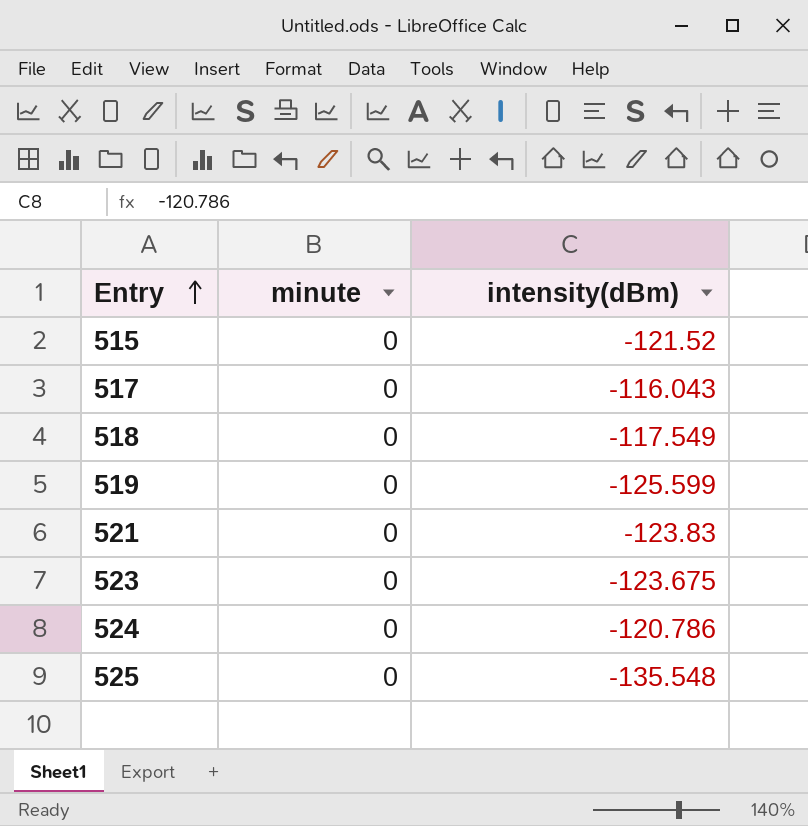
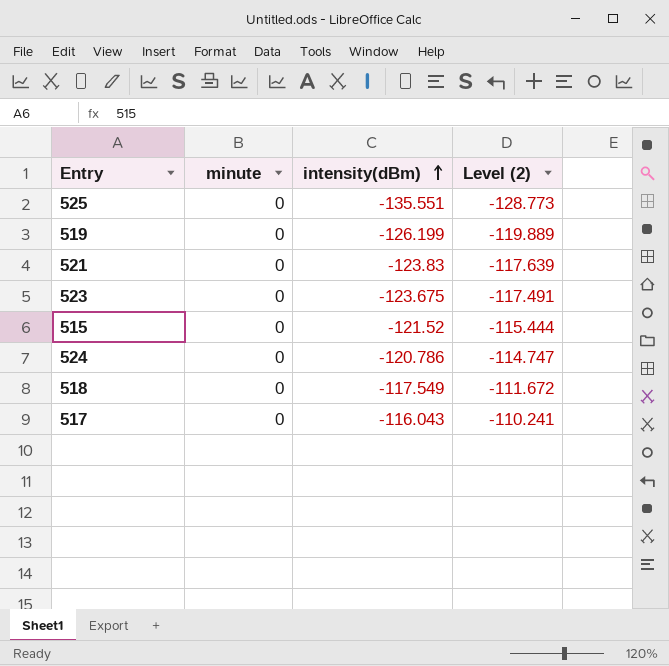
row order: Entry ascending -> intensity(dBm) ascending
column Level (2) | formula: none -> [intensity(dBm)] * 0.95
525 | intensity(dBm): -135.548 -> -135.551
519 | intensity(dBm): -125.599 -> -126.199

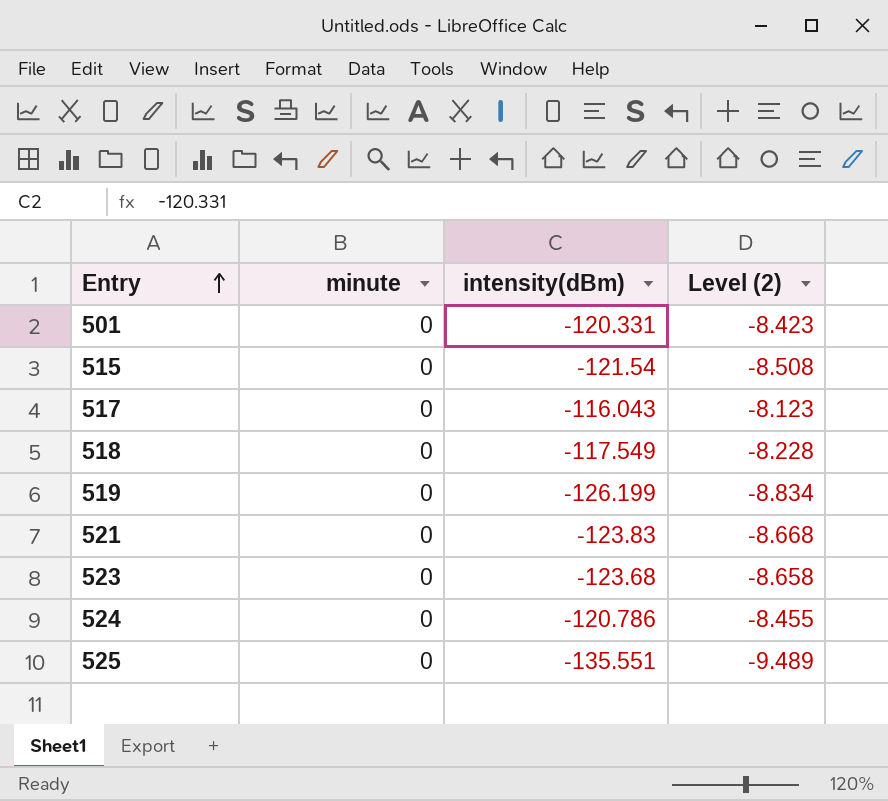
row order: intensity(dBm) ascending -> Entry ascending
column Level (2) | formula: [intensity(dBm)] * 0.95 -> [intensity(dBm)] * 0.07
row 501: none -> 0 | -120.331 | -8.423
515 | intensity(dBm): -121.52 -> -121.54
523 | intensity(dBm): -123.675 -> -123.68

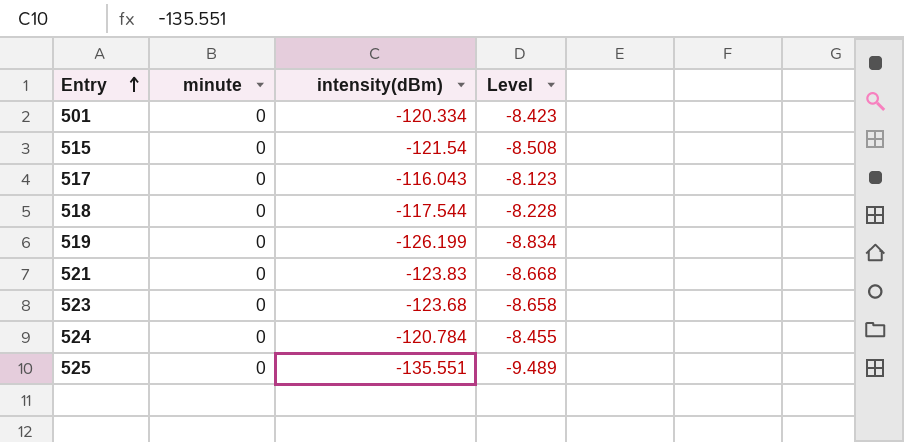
column name: Level (2) -> Level
501 | intensity(dBm): -120.331 -> -120.334
518 | intensity(dBm): -117.549 -> -117.544
524 | intensity(dBm): -120.786 -> -120.784

